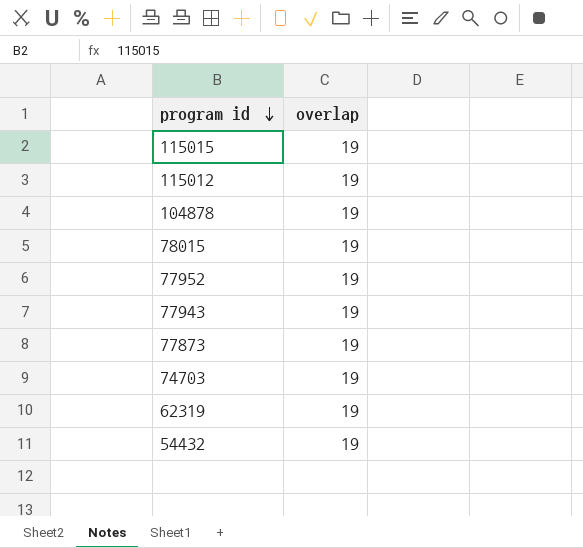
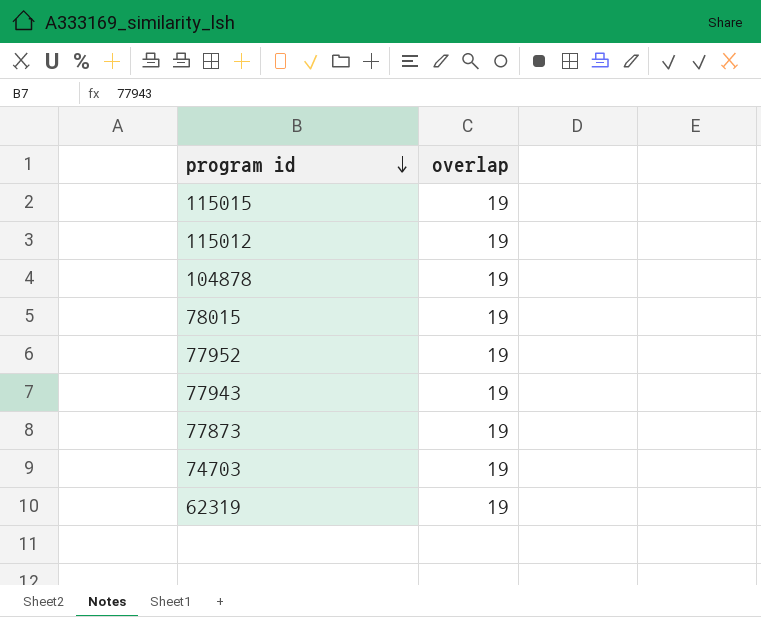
row 54432: 19 -> none

